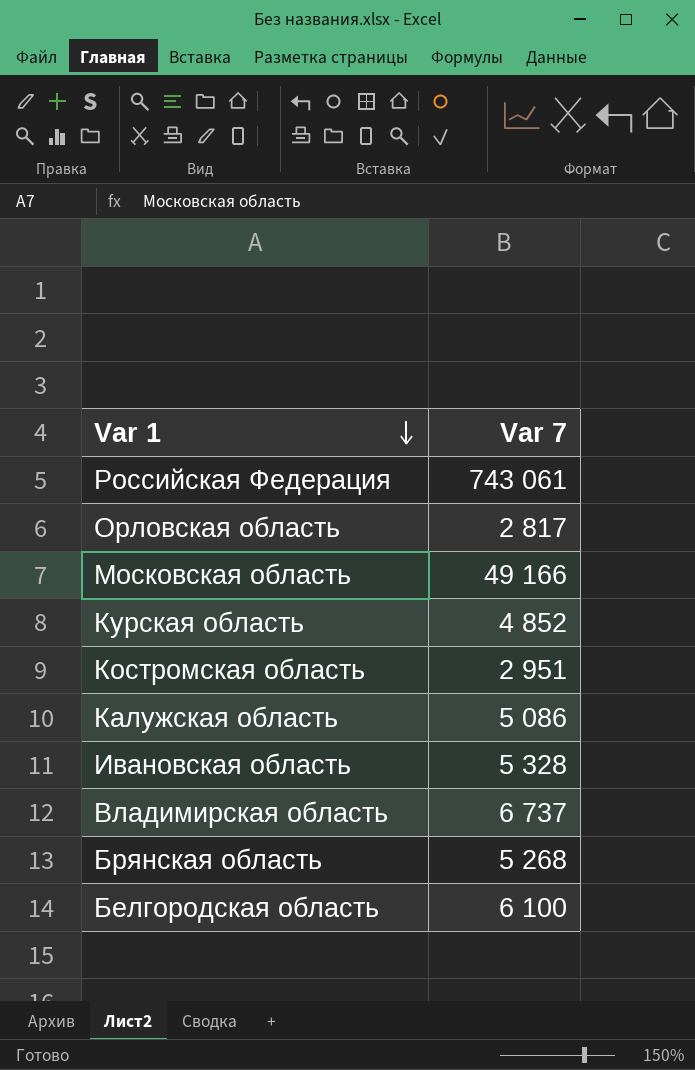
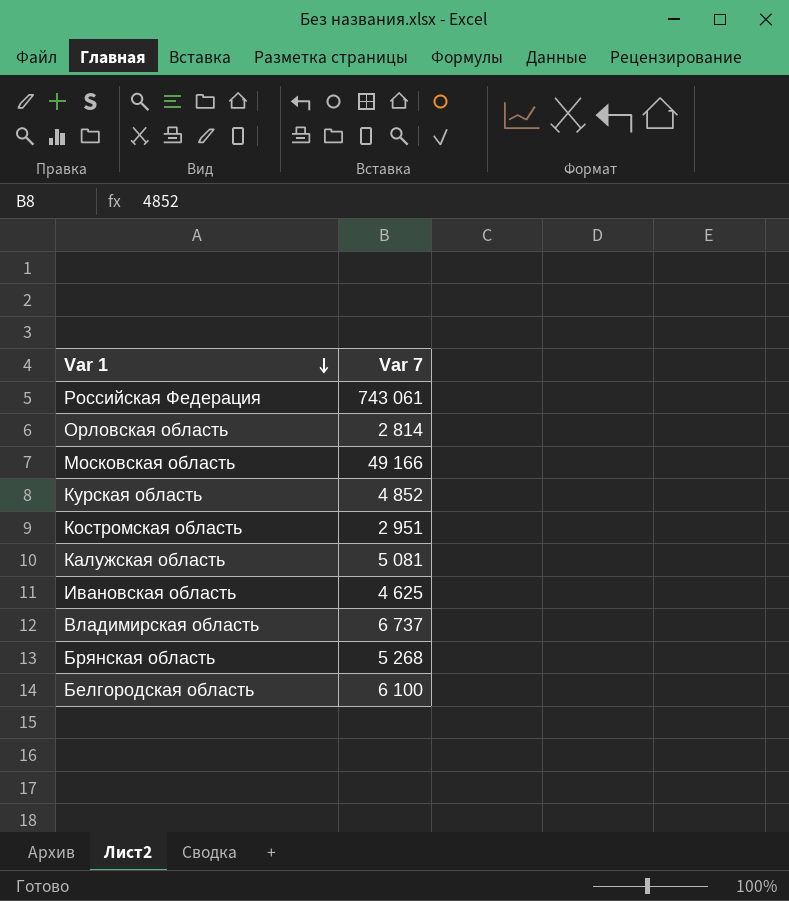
Орловская область | Var 7: 2 817 -> 2 814
Калужская область | Var 7: 5 086 -> 5 081
Ивановская область | Var 7: 5 328 -> 4 625

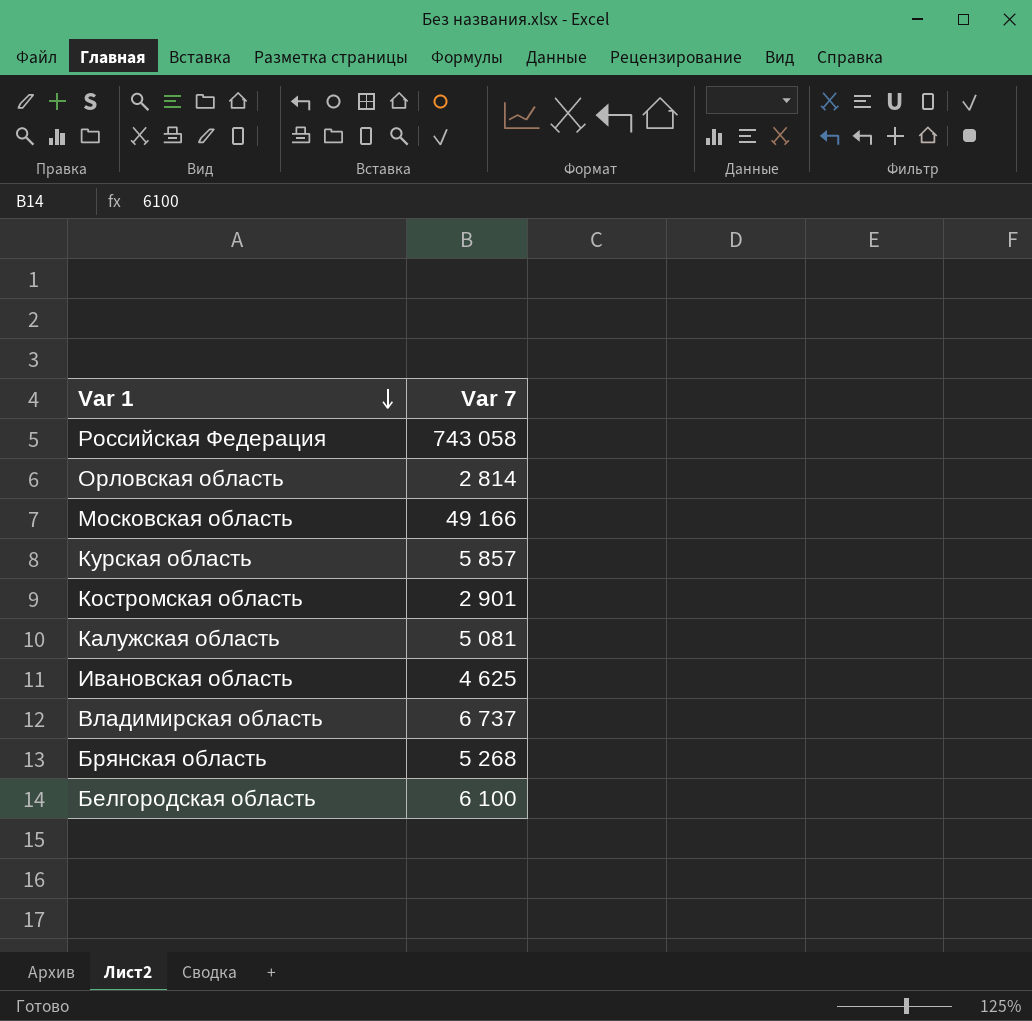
Российская Федерация | Var 7: 743 061 -> 743 058
Курская область | Var 7: 4 852 -> 5 857
Костромская область | Var 7: 2 951 -> 2 901

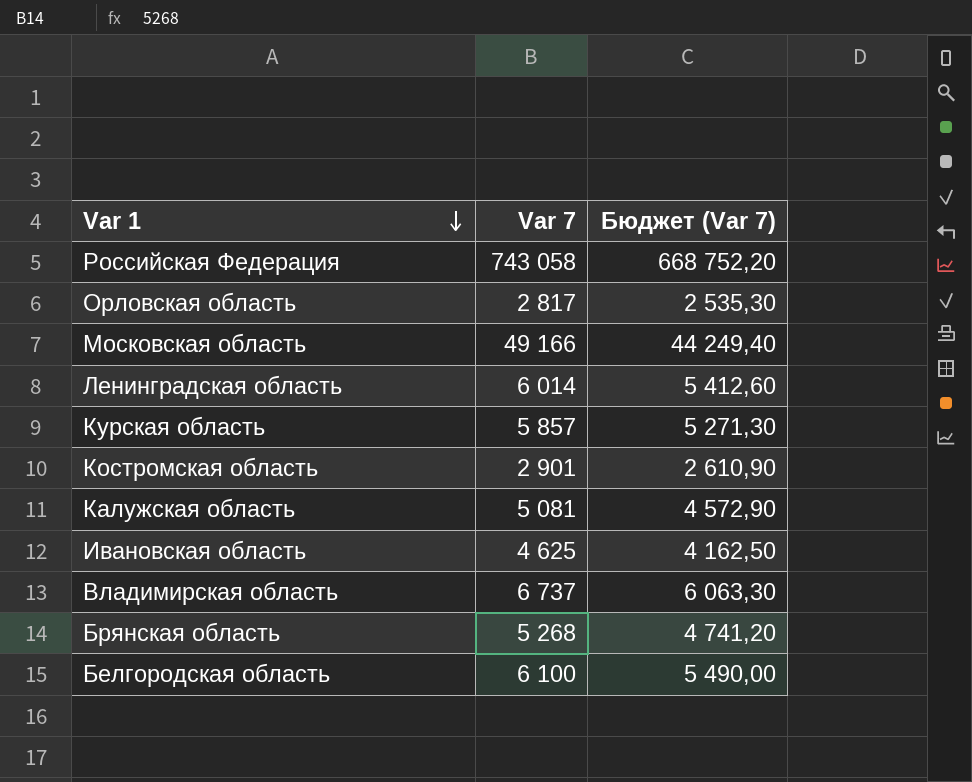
column Бюджет (Var 7) | formula: none -> [Var 7] * 0,9
Орловская область | Var 7: 2 814 -> 2 817
row Ленинградская область: none -> 6 014 | 5 412,60

